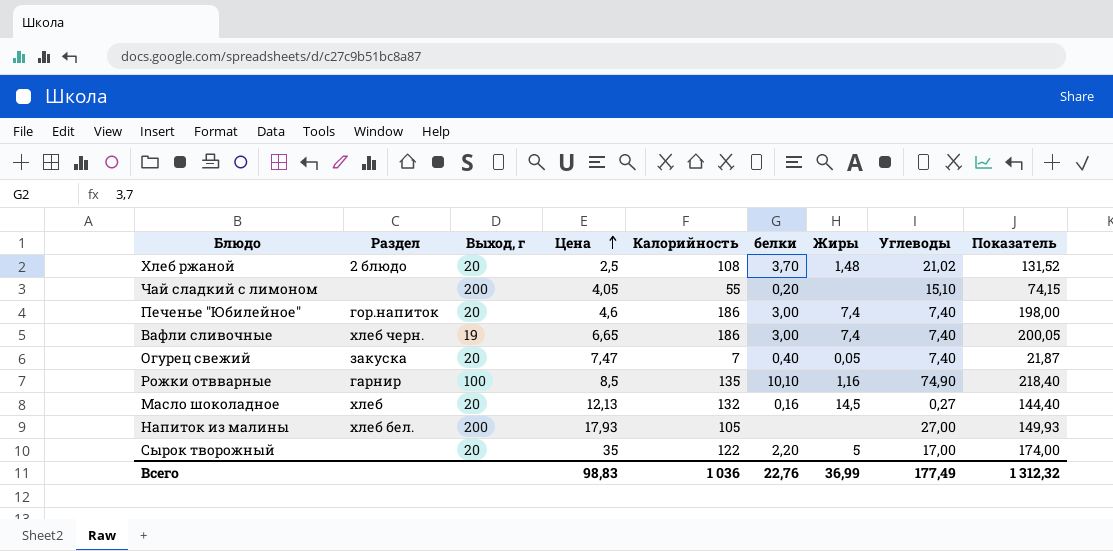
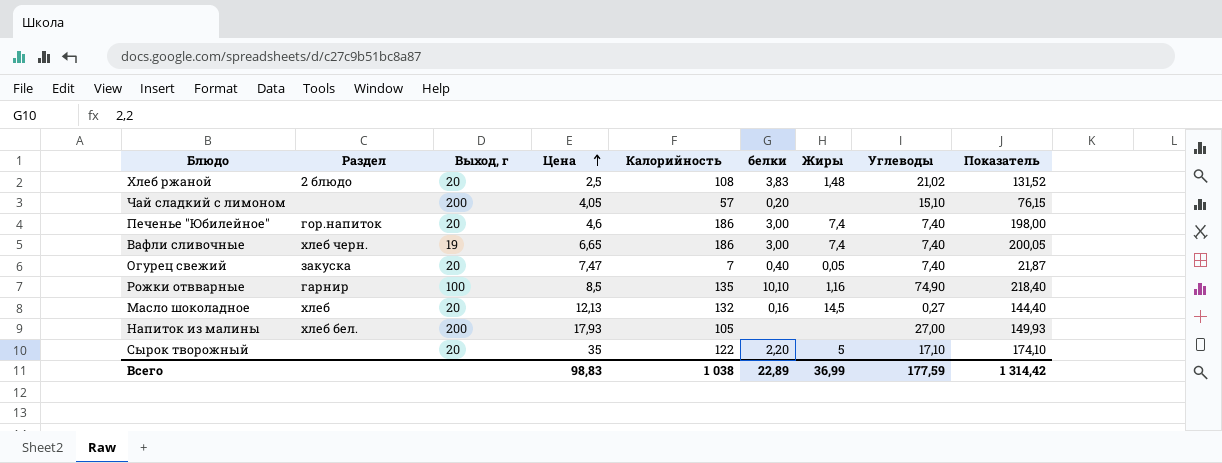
Хлеб ржаной | белки: 3,70 -> 3,83
Чай сладкий с лимоном | Калорийность: 55 -> 57
Чай сладкий с лимоном | Показатель: 74,15 -> 76,15
Сырок творожный | Углеводы: 17,00 -> 17,10
Сырок творожный | Показатель: 174,00 -> 174,10
Всего | Калорийность: 1 036 -> 1 038
Всего | белки: 22,76 -> 22,89
Всего | Углеводы: 177,49 -> 177,59
Всего | Показатель: 1 312,32 -> 1 314,42

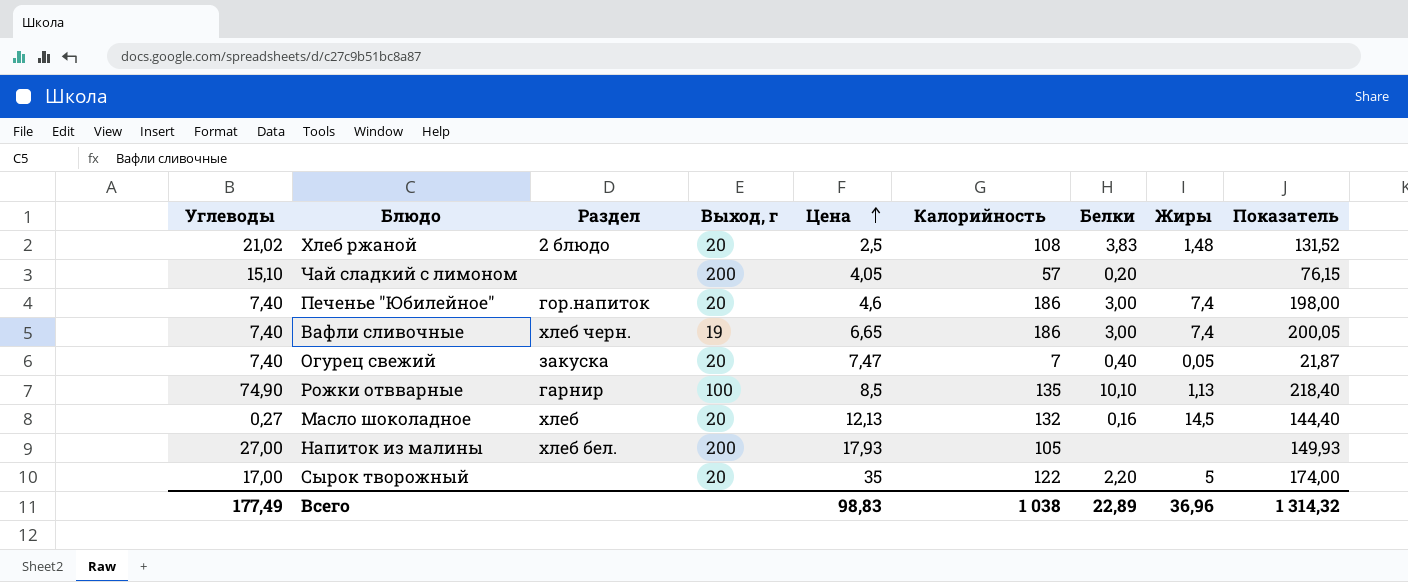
column Углеводы | position: 8 -> 1
column name: белки -> Белки
Рожки отвварные | Жиры: 1,16 -> 1,13
Сырок творожный | Углеводы: 17,10 -> 17,00
Сырок творожный | Показатель: 174,10 -> 174,00
Всего | Углеводы: 177,59 -> 177,49
Всего | Жиры: 36,99 -> 36,96
Всего | Показатель: 1 314,42 -> 1 314,32

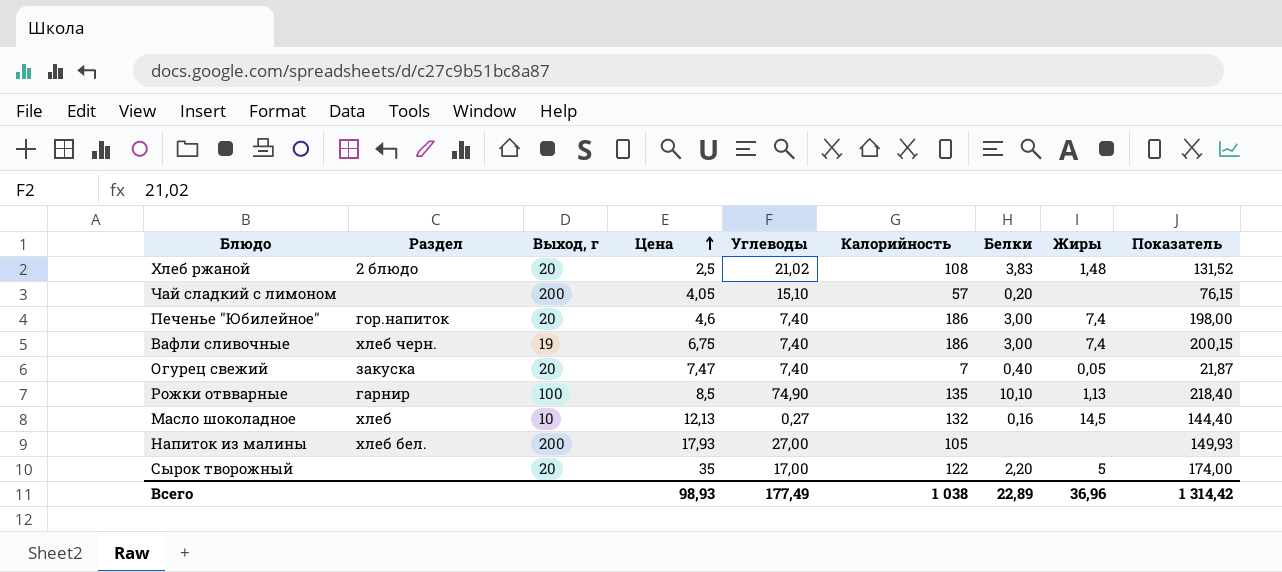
column Углеводы | position: 1 -> 5
Вафли сливочные | Цена: 6,65 -> 6,75
Вафли сливочные | Показатель: 200,05 -> 200,15
Масло шоколадное | Выход, г: 20 -> 10
Всего | Цена: 98,83 -> 98,93
Всего | Показатель: 1 314,32 -> 1 314,42

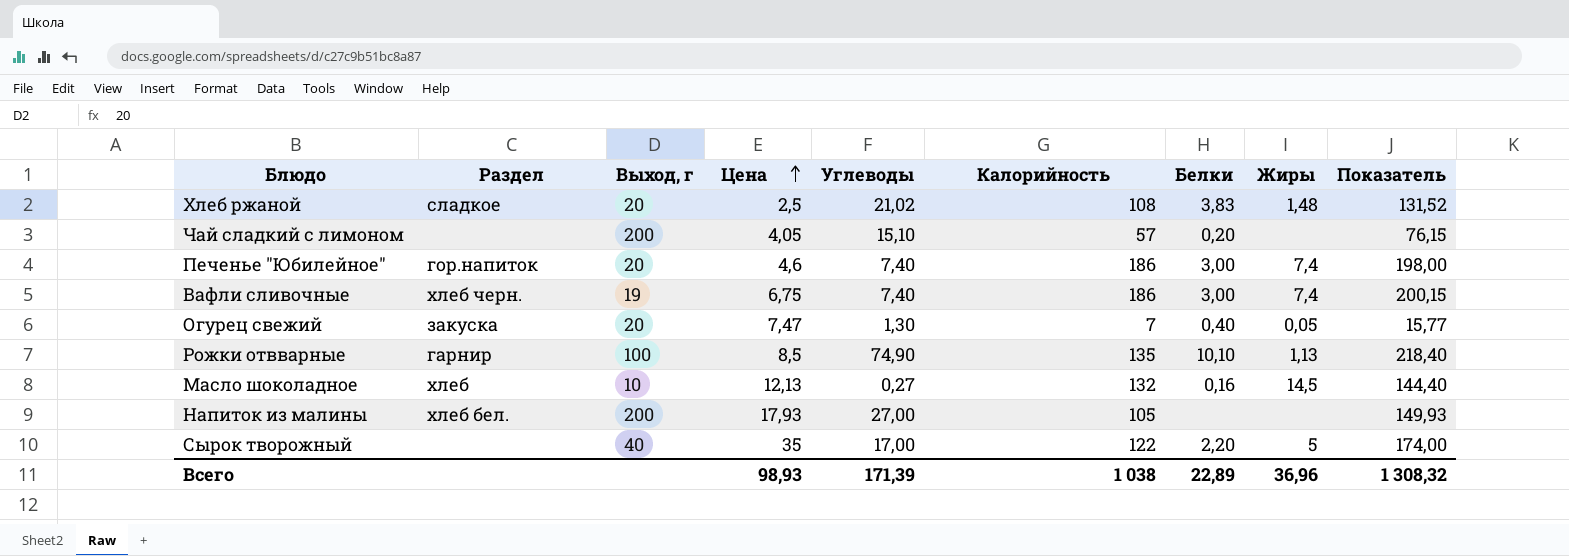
Хлеб ржаной | Раздел: 2 блюдо -> сладкое
Огурец свежий | Углеводы: 7,40 -> 1,30
Огурец свежий | Показатель: 21,87 -> 15,77
Сырок творожный | Выход, г: 20 -> 40
Всего | Углеводы: 177,49 -> 171,39
Всего | Показатель: 1 314,42 -> 1 308,32

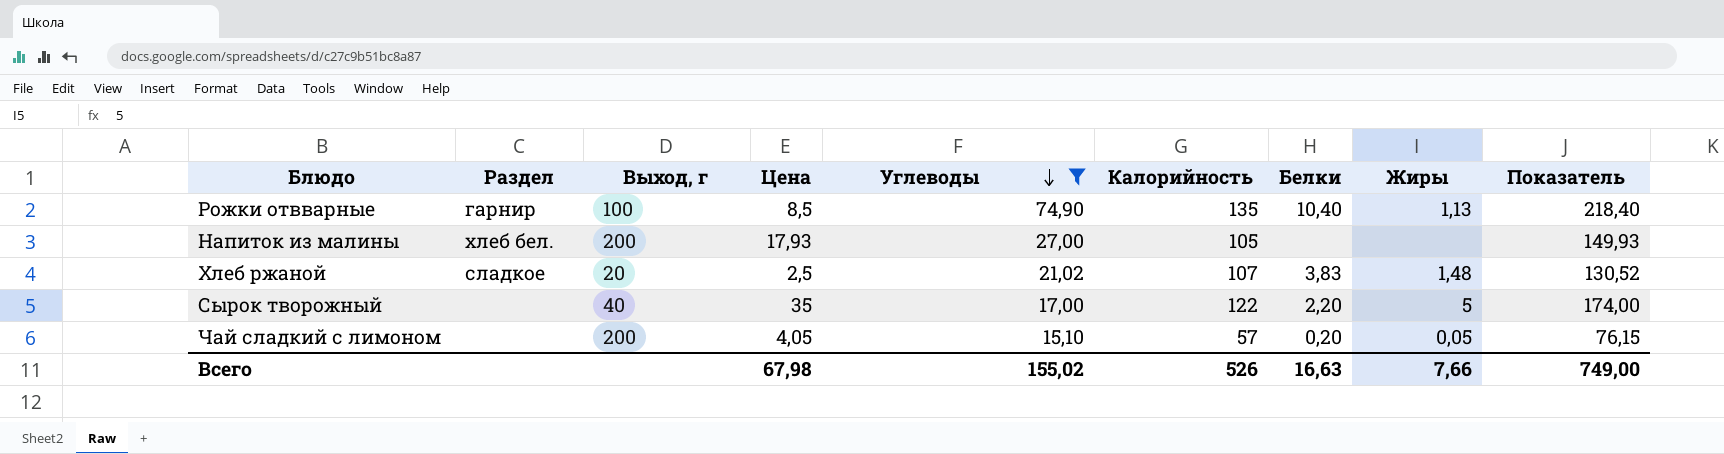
filter: none -> Углеводы >= 15,10
row order: Цена ascending -> Углеводы descending
Рожки отвварные | Белки: 10,10 -> 10,40
Хлеб ржаной | Калорийность: 108 -> 107
Хлеб ржаной | Показатель: 131,52 -> 130,52
Чай сладкий с лимоном | Жиры: none -> 0,05
Всего | Цена: 98,93 -> 67,98
Всего | Углеводы: 171,39 -> 155,02
Всего | Калорийность: 1 038 -> 526
Всего | Белки: 22,89 -> 16,63
Всего | Жиры: 36,96 -> 7,66
Всего | Показатель: 1 308,32 -> 749,00

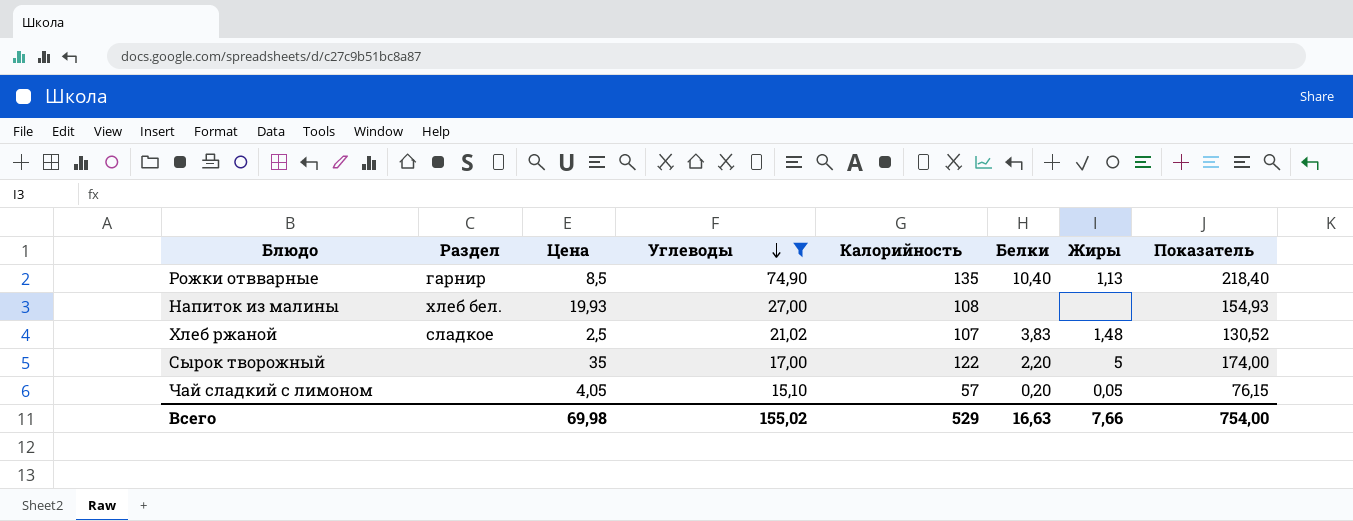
column Выход, г | position: 3 -> none
Напиток из малины | Цена: 17,93 -> 19,93
Напиток из малины | Калорийность: 105 -> 108
Напиток из малины | Показатель: 149,93 -> 154,93
Всего | Цена: 67,98 -> 69,98
Всего | Калорийность: 526 -> 529
Всего | Показатель: 749,00 -> 754,00

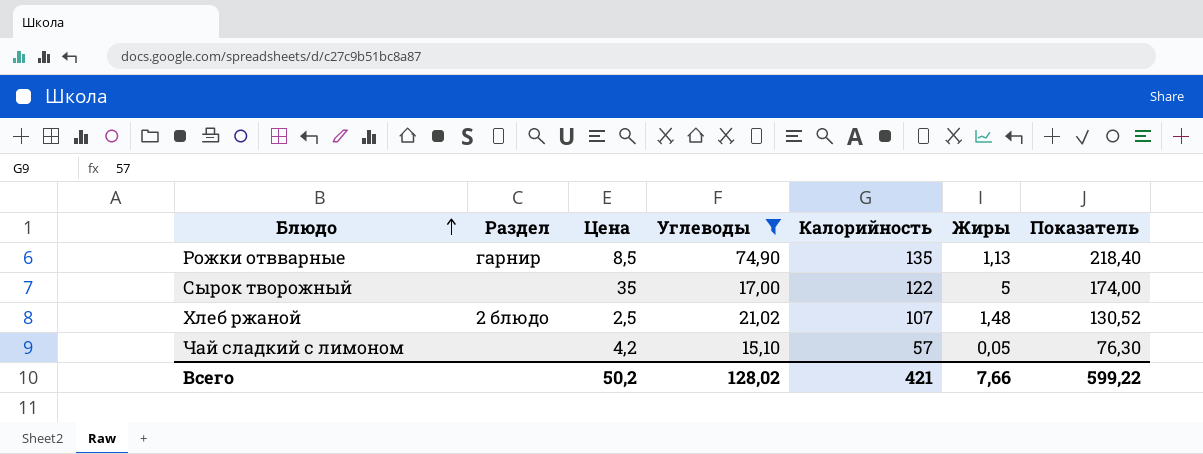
row order: Углеводы descending -> Блюдо ascending
column Белки | position: 6 -> none
row Напиток из малины: хлеб бел. | 19,93 | 27,00 | 108 | none | none | 154,93 -> none
Хлеб ржаной | Раздел: сладкое -> 2 блюдо
Чай сладкий с лимоном | Цена: 4,05 -> 4,2
Чай сладкий с лимоном | Показатель: 76,15 -> 76,30
Всего | Цена: 69,98 -> 50,2
Всего | Углеводы: 155,02 -> 128,02
Всего | Калорийность: 529 -> 421
Всего | Показатель: 754,00 -> 599,22

